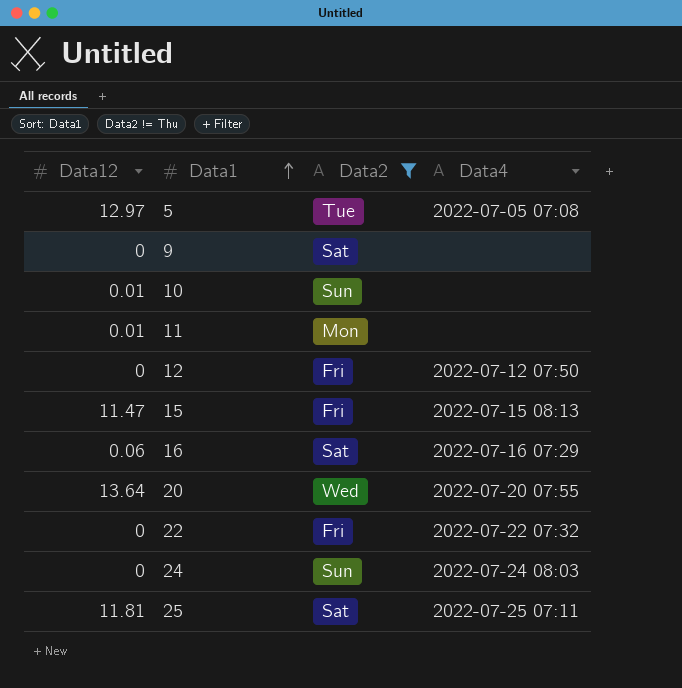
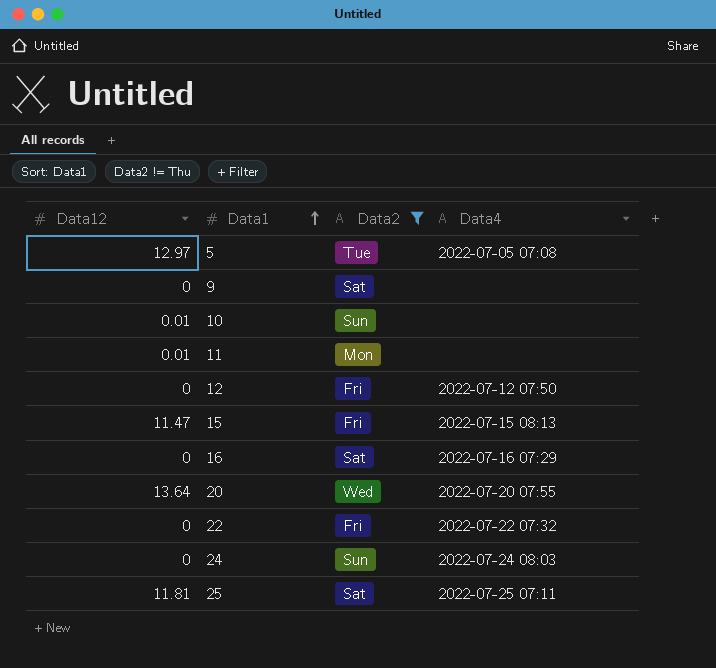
16 | Data12: 0.06 -> 0

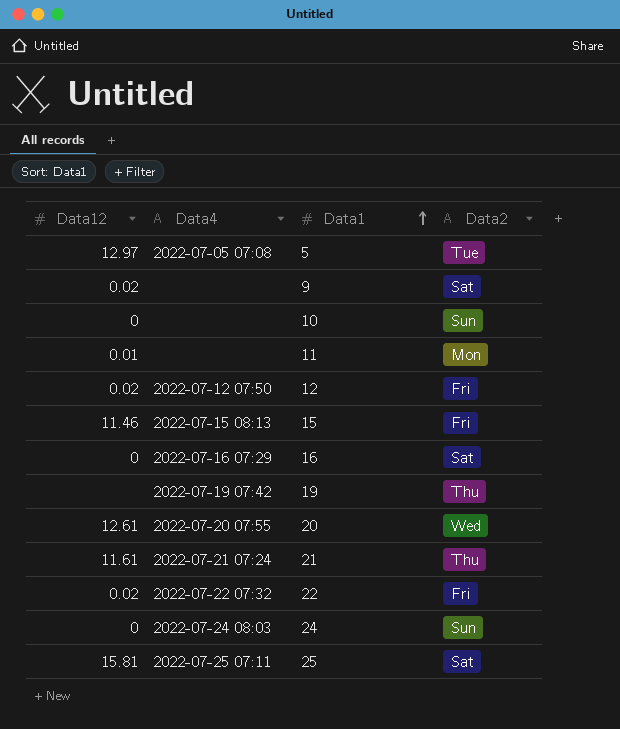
filter: Data2 != Thu -> none
column Data4 | position: 4 -> 2
9 | Data12: 0 -> 0.02
10 | Data12: 0.01 -> 0
12 | Data12: 0 -> 0.02
15 | Data12: 11.47 -> 11.46
20 | Data12: 13.64 -> 12.61
22 | Data12: 0 -> 0.02
25 | Data12: 11.81 -> 15.81

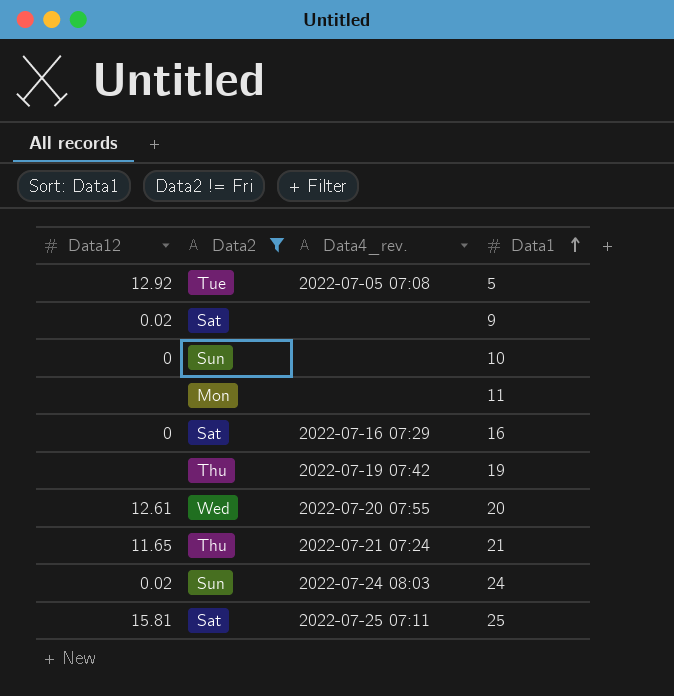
filter: none -> Data2 != Fri
column Data2 | position: 4 -> 2
column name: Data4 -> Data4_rev.
5 | Data12: 12.97 -> 12.92
11 | Data12: 0.01 -> none
21 | Data12: 11.61 -> 11.65
24 | Data12: 0 -> 0.02

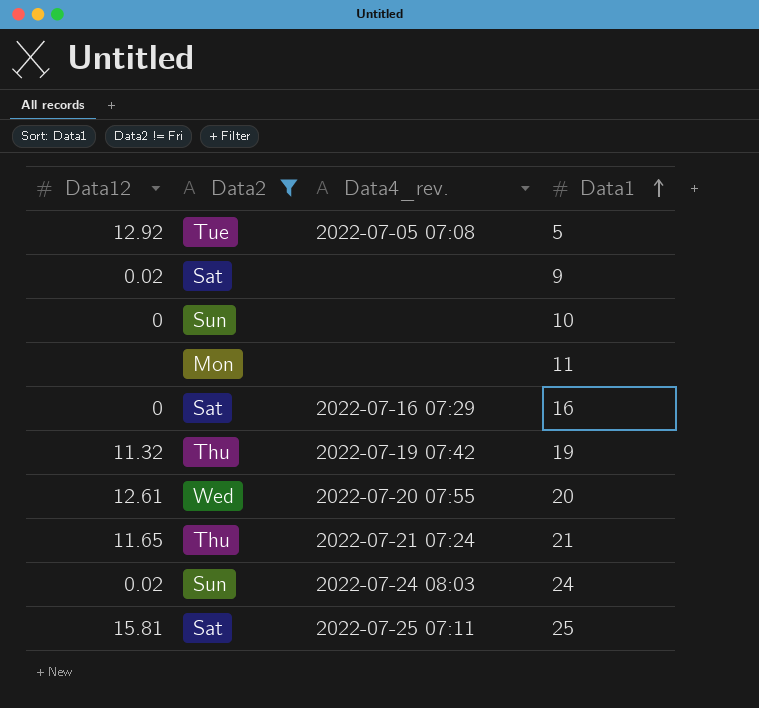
19 | Data12: none -> 11.32

